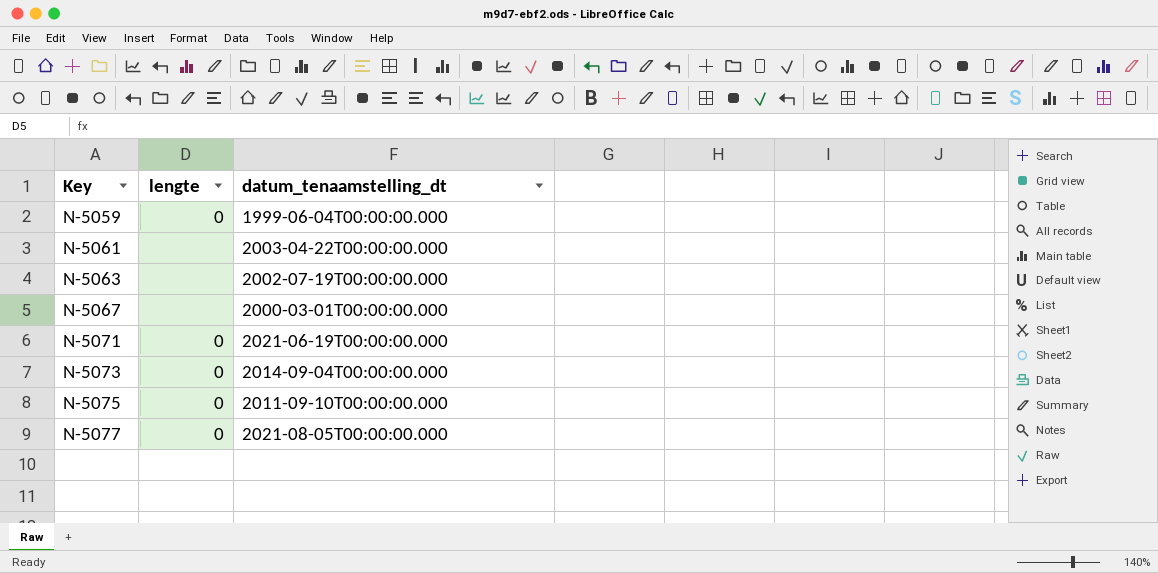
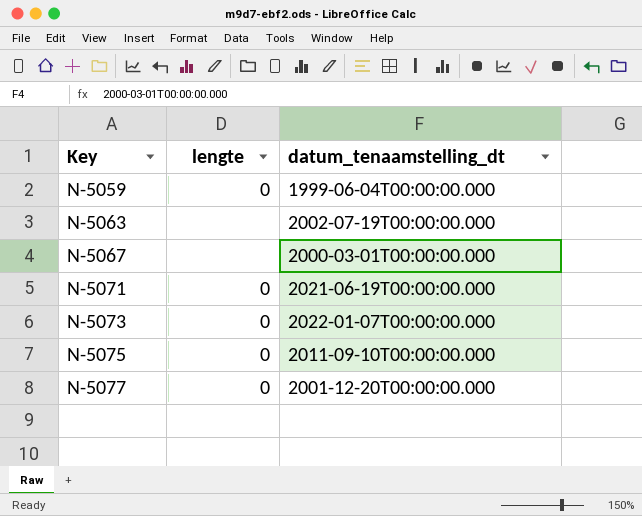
row N-5061: none | 2003-04-22T00:00:00.000 -> none
N-5073 | datum_tenaamstelling_dt: 2014-09-04T00:00:00.000 -> 2022-01-07T00:00:00.000
N-5077 | datum_tenaamstelling_dt: 2021-08-05T00:00:00.000 -> 2001-12-20T00:00:00.000

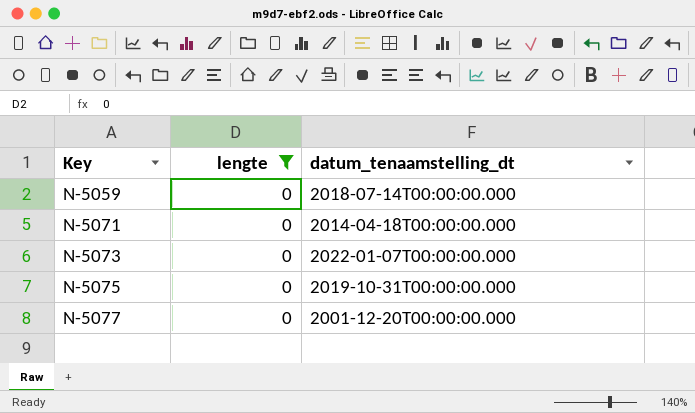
filter: none -> lengte = 0
N-5059 | datum_tenaamstelling_dt: 1999-06-04T00:00:00.000 -> 2018-07-14T00:00:00.000
N-5071 | datum_tenaamstelling_dt: 2021-06-19T00:00:00.000 -> 2014-04-18T00:00:00.000
N-5075 | datum_tenaamstelling_dt: 2011-09-10T00:00:00.000 -> 2019-10-31T00:00:00.000

